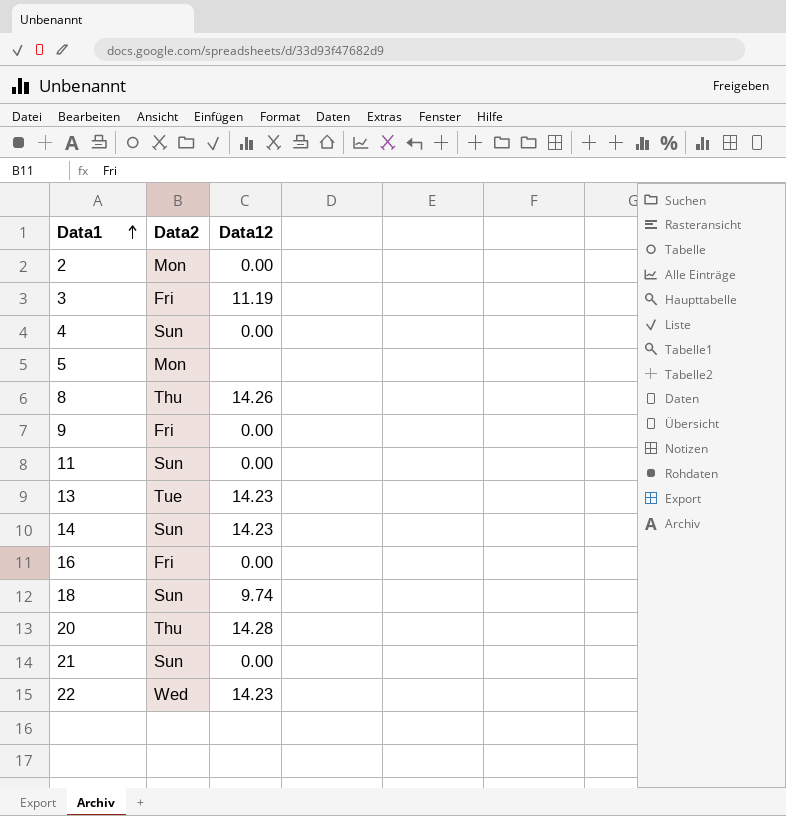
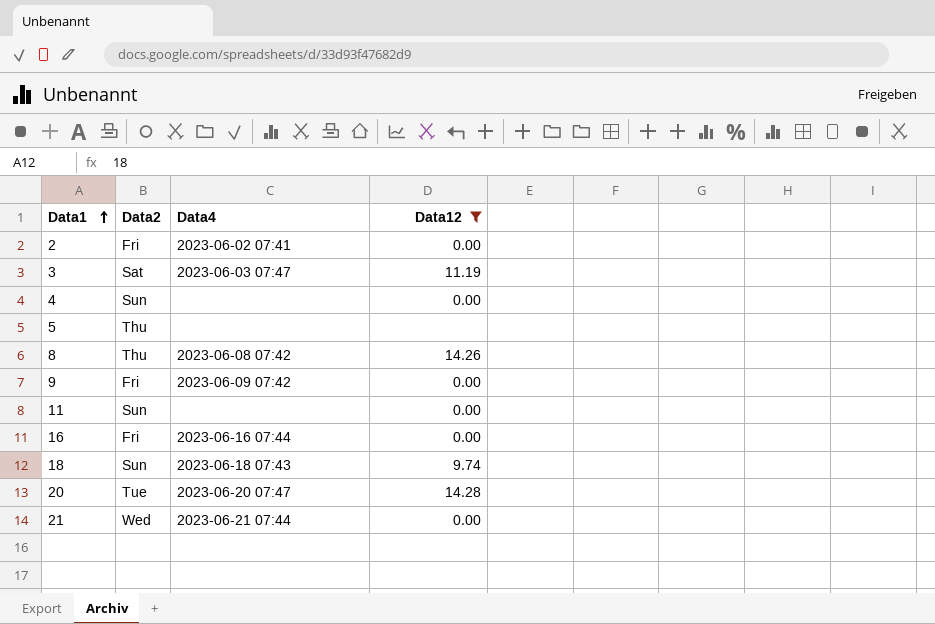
filter: none -> Data12 != 14.23
column Data4 | position: none -> 3
2 | Data2: Mon -> Fri
3 | Data2: Fri -> Sat
5 | Data2: Mon -> Thu
20 | Data2: Thu -> Tue
21 | Data2: Sun -> Wed

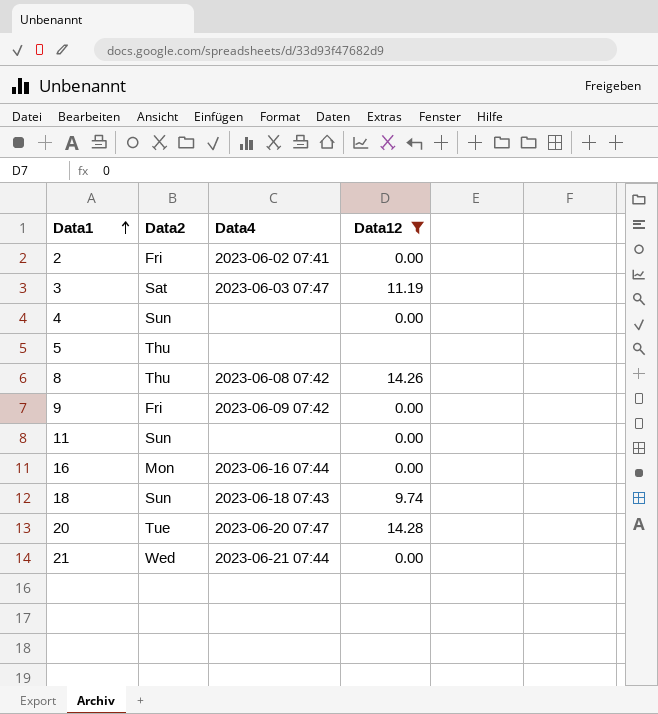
16 | Data2: Fri -> Mon

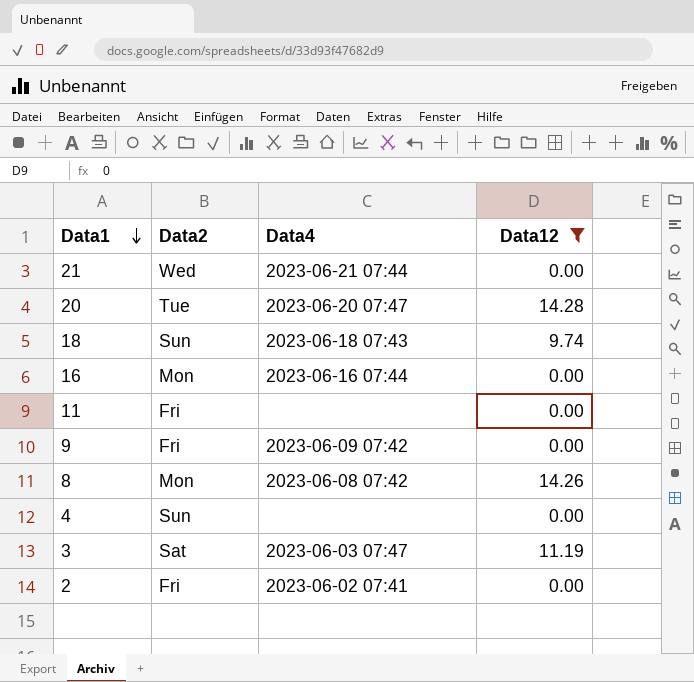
row order: Data1 ascending -> Data1 descending
row 5: Thu | none | none -> none
11 | Data2: Sun -> Fri
8 | Data2: Thu -> Mon

